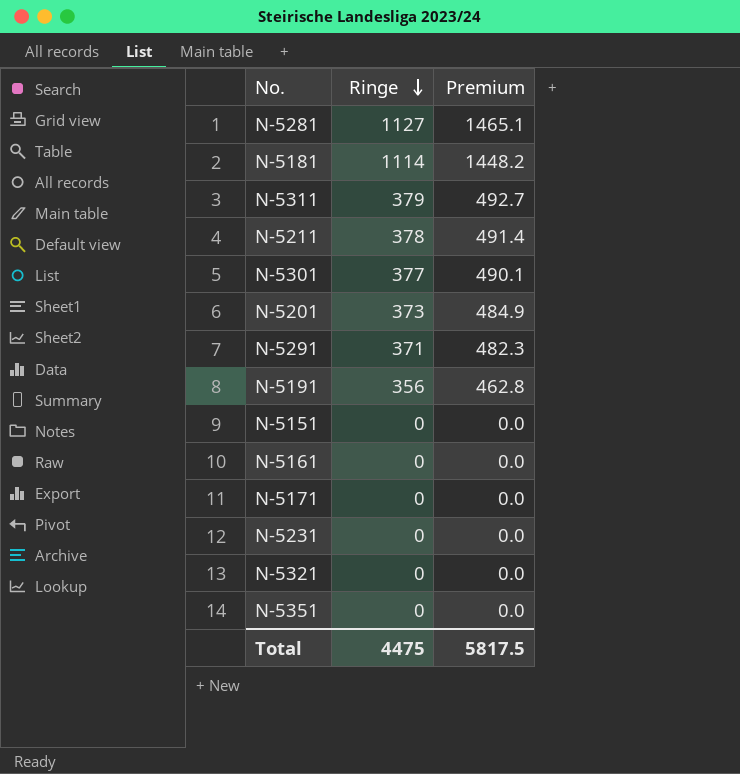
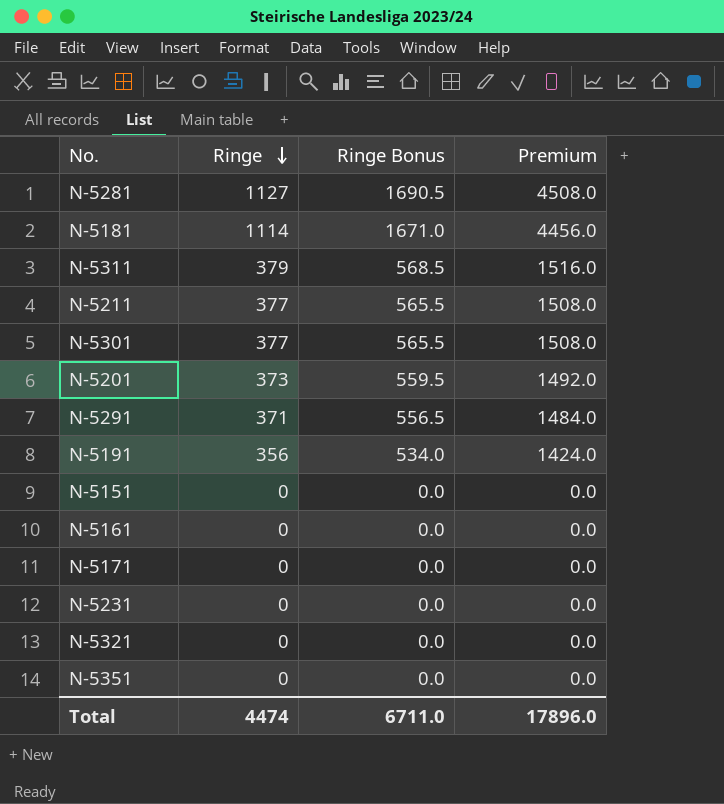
column Ringe Bonus | formula: none -> [Ringe] * 1.5
column Premium | formula: [Ringe] * 1.3 -> [Ringe] * 4
N-5211 | Ringe: 378 -> 377
Total | Ringe: 4475 -> 4474
Total | Premium: 5817.5 -> 17896.0

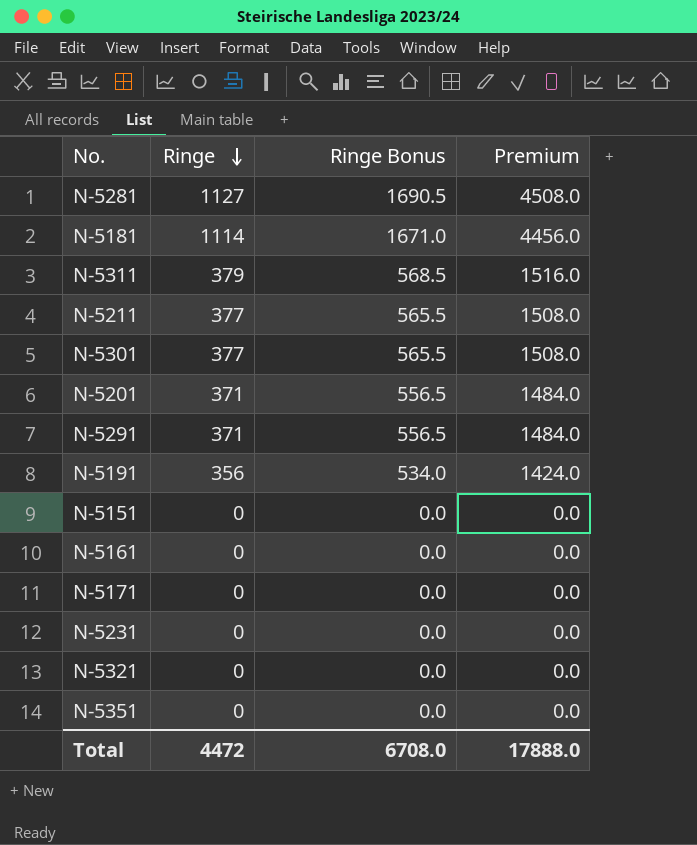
N-5201 | Ringe: 373 -> 371
N-5201 | Ringe Bonus: 559.5 -> 556.5
N-5201 | Premium: 1492.0 -> 1484.0
Total | Ringe: 4474 -> 4472
Total | Ringe Bonus: 6711.0 -> 6708.0
Total | Premium: 17896.0 -> 17888.0

